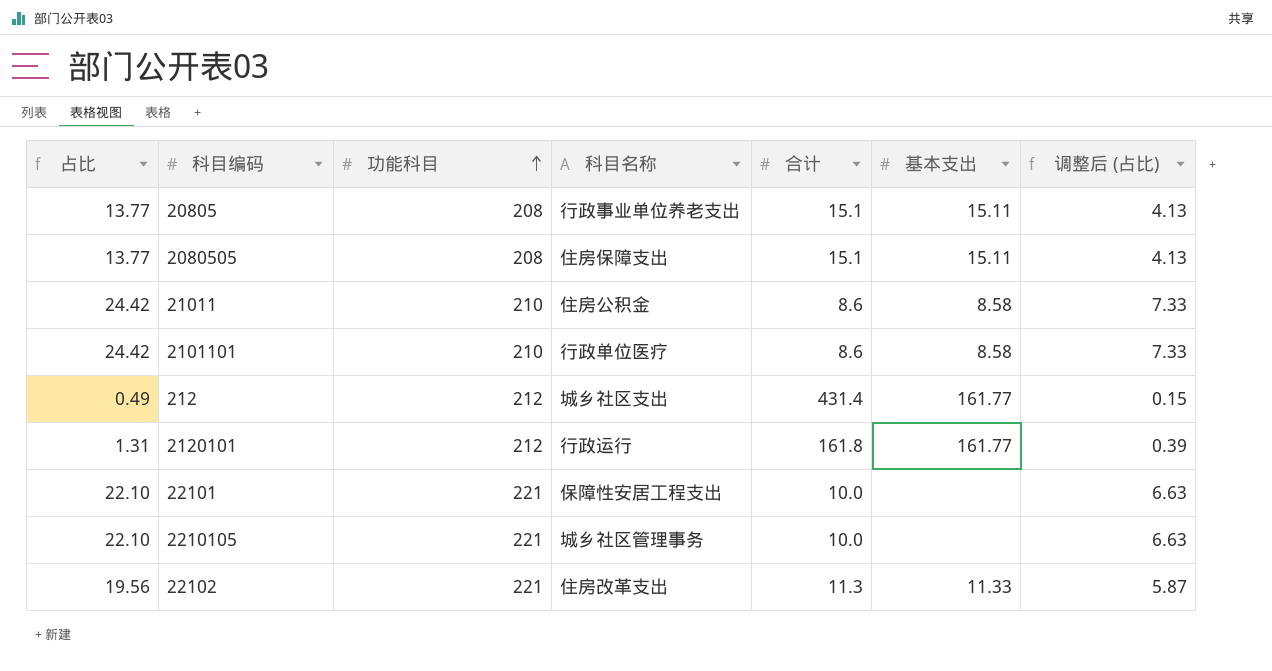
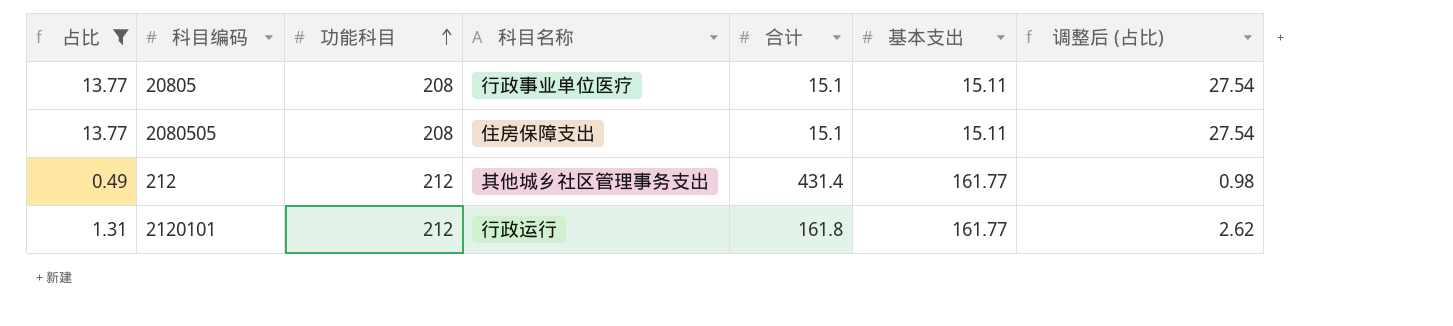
filter: none -> 占比 <= 13.77
column 调整后 (占比) | formula: [占比] * 0.3 -> [占比] * 2
20805 | 科目名称: 行政事业单位养老支出 -> 行政事业单位医疗
212 | 科目名称: 城乡社区支出 -> 其他城乡社区管理事务支出

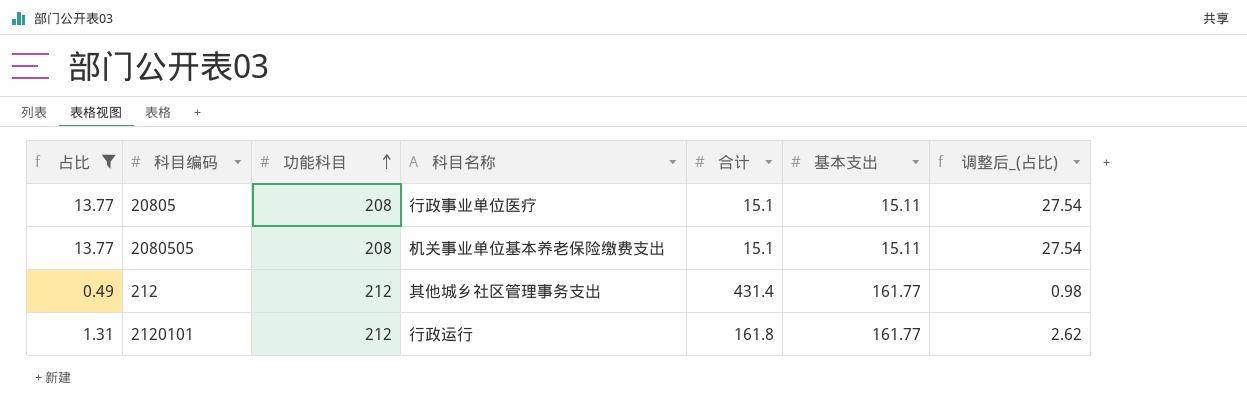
column name: 调整后 (占比) -> 调整后_(占比)
2080505 | 科目名称: 住房保障支出 -> 机关事业单位基本养老保险缴费支出

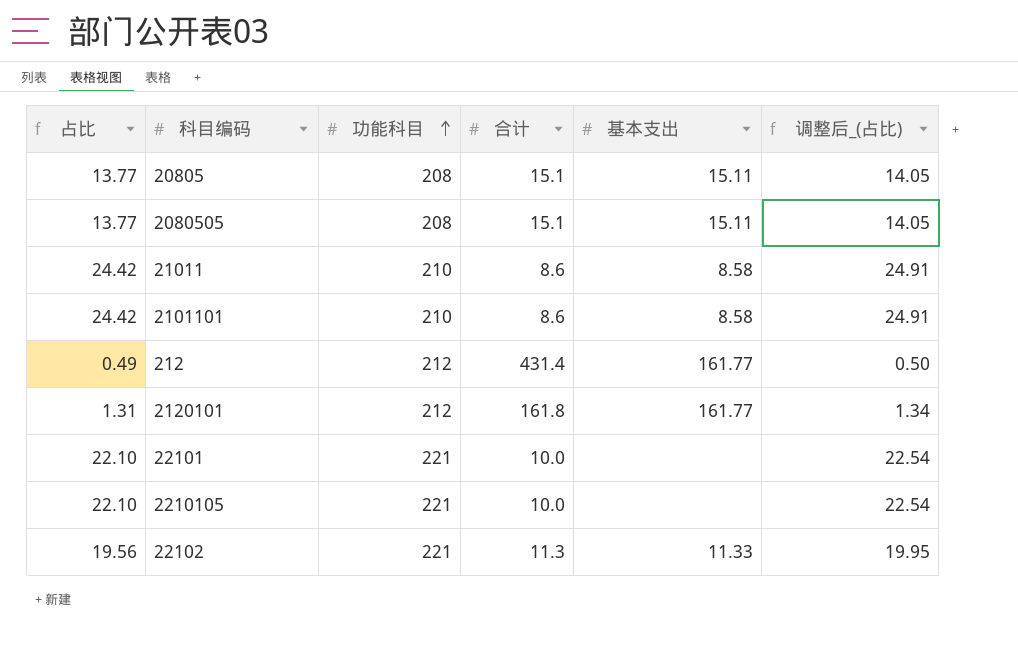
filter: 占比 <= 13.77 -> none
column 科目名称 | position: 4 -> none
column 调整后_(占比) | formula: [占比] * 2 -> [占比] * 1.02

